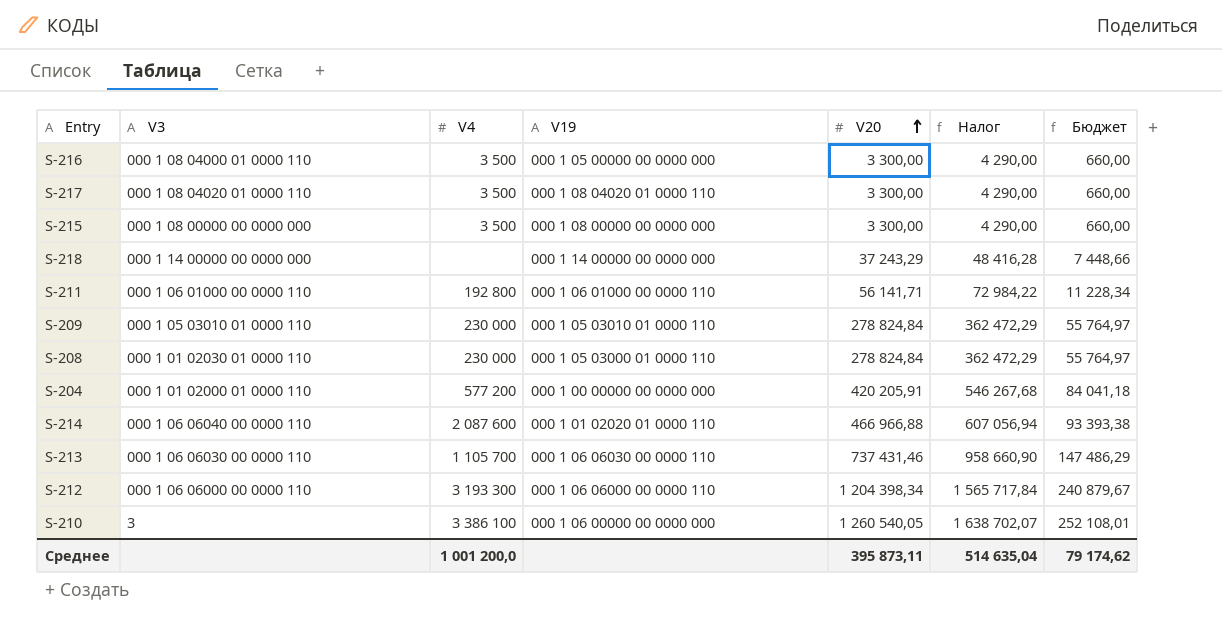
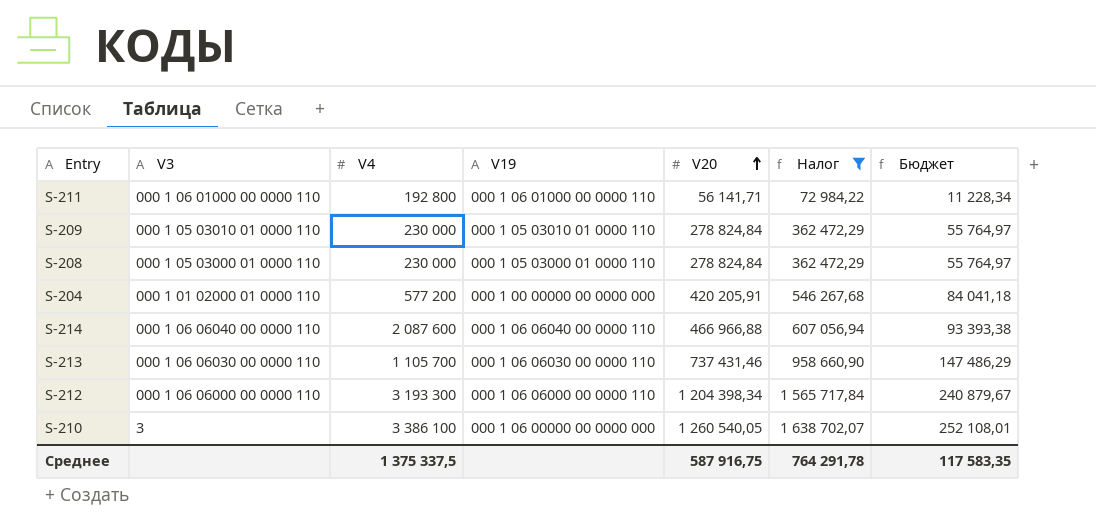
filter: none -> Налог >= 72 984,22
S-208 | V3: 000 1 01 02030 01 0000 110 -> 000 1 05 03000 01 0000 110
S-214 | V19: 000 1 01 02020 01 0000 110 -> 000 1 06 06040 00 0000 110
Среднее | V4: 1 001 200,0 -> 1 375 337,5
Среднее | V20: 395 873,11 -> 587 916,75
Среднее | Налог: 514 635,04 -> 764 291,78
Среднее | Бюджет: 79 174,62 -> 117 583,35

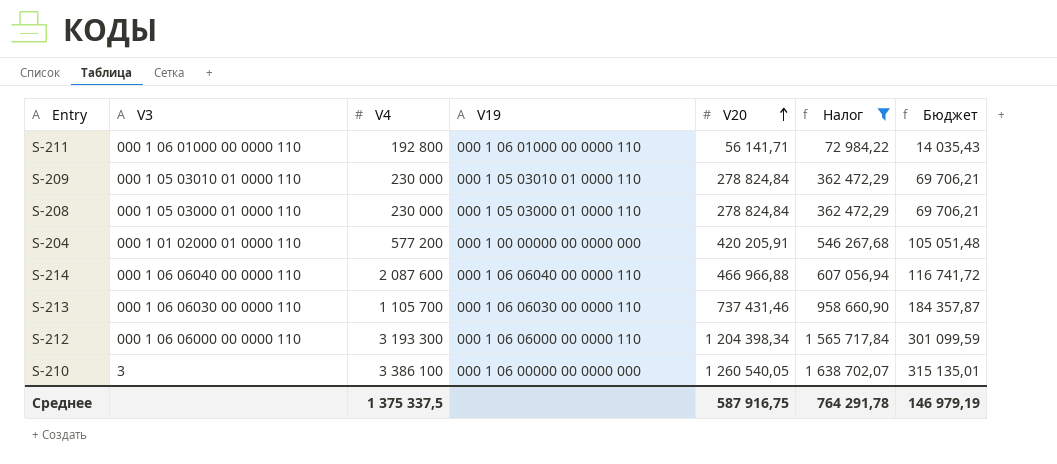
column Бюджет | formula: [V20] * 0,2 -> [V20] * 0,25
Среднее | Бюджет: 117 583,35 -> 146 979,19

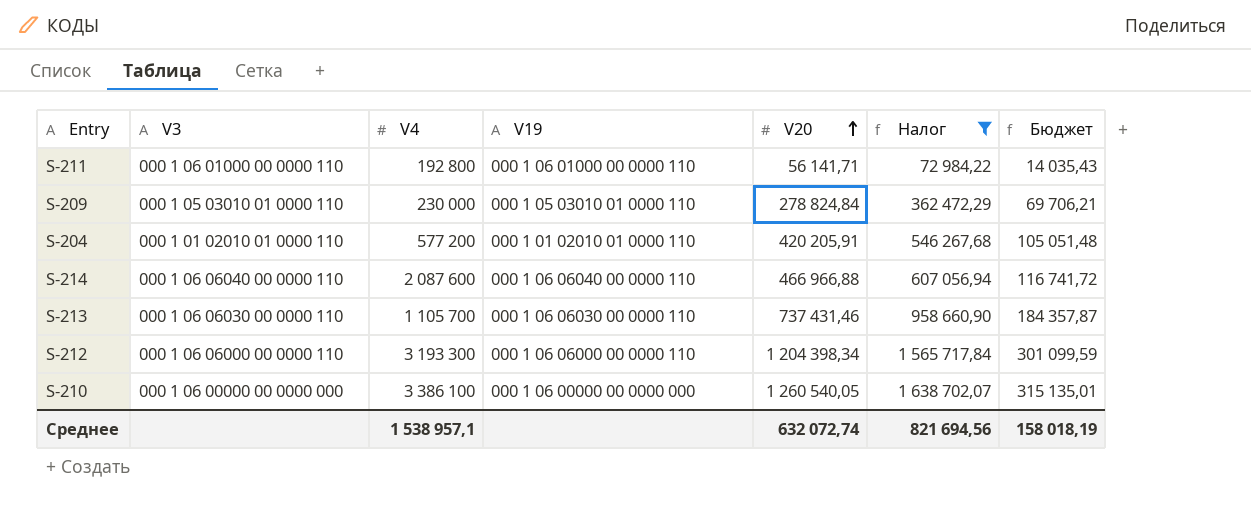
row S-208: 000 1 05 03000 01 0000 110 | 230 000 | 000 1 05 03000 01 0000 110 | 278 824,84 | 362 472,29 | 69 706,21 -> none
S-204 | V3: 000 1 01 02000 01 0000 110 -> 000 1 01 02010 01 0000 110
S-204 | V19: 000 1 00 00000 00 0000 000 -> 000 1 01 02010 01 0000 110
S-210 | V3: 3 -> 000 1 06 00000 00 0000 000
Среднее | V4: 1 375 337,5 -> 1 538 957,1
Среднее | V20: 587 916,75 -> 632 072,74
Среднее | Налог: 764 291,78 -> 821 694,56
Среднее | Бюджет: 146 979,19 -> 158 018,19

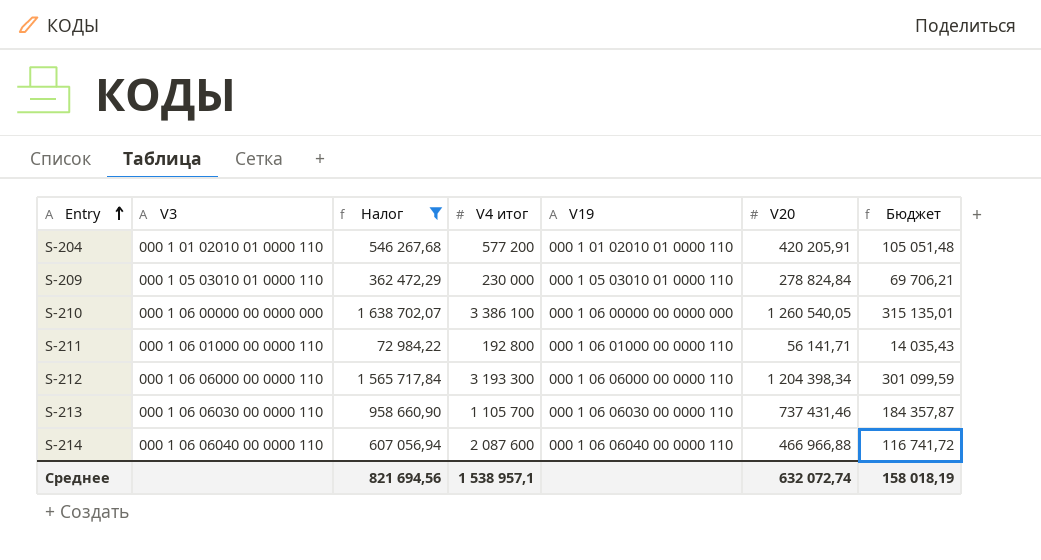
row order: V20 ascending -> Entry ascending
column Налог | position: 6 -> 3
column name: V4 -> V4 итог

